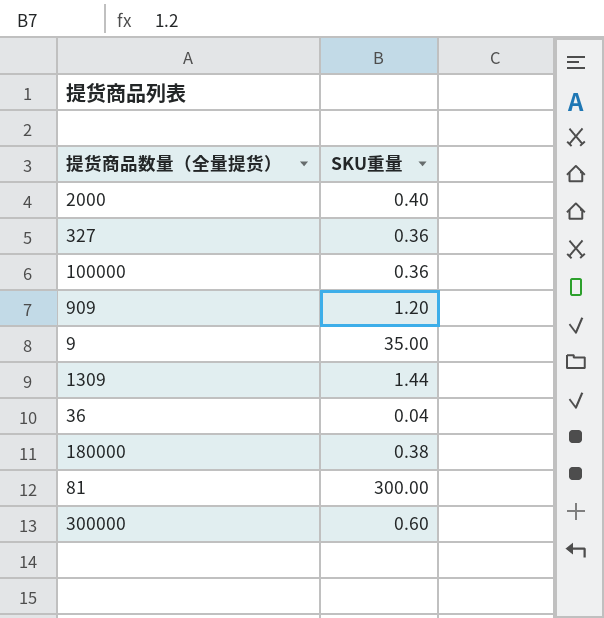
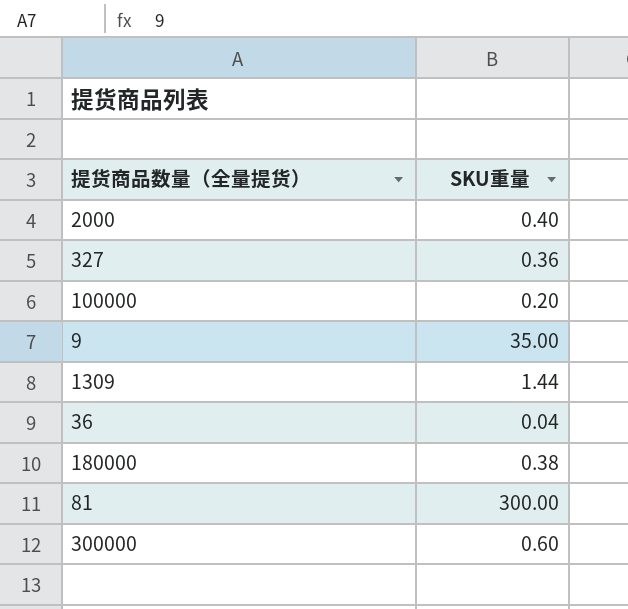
row 909: 1.20 -> none
100000 | SKU重量: 0.36 -> 0.20

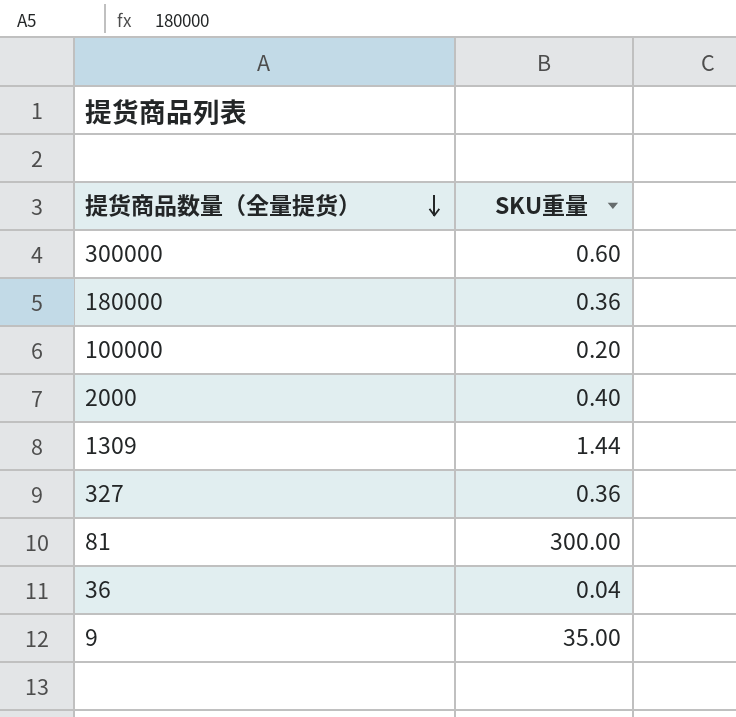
row order: none -> 提货商品数量（全量提货） descending
180000 | SKU重量: 0.38 -> 0.36

